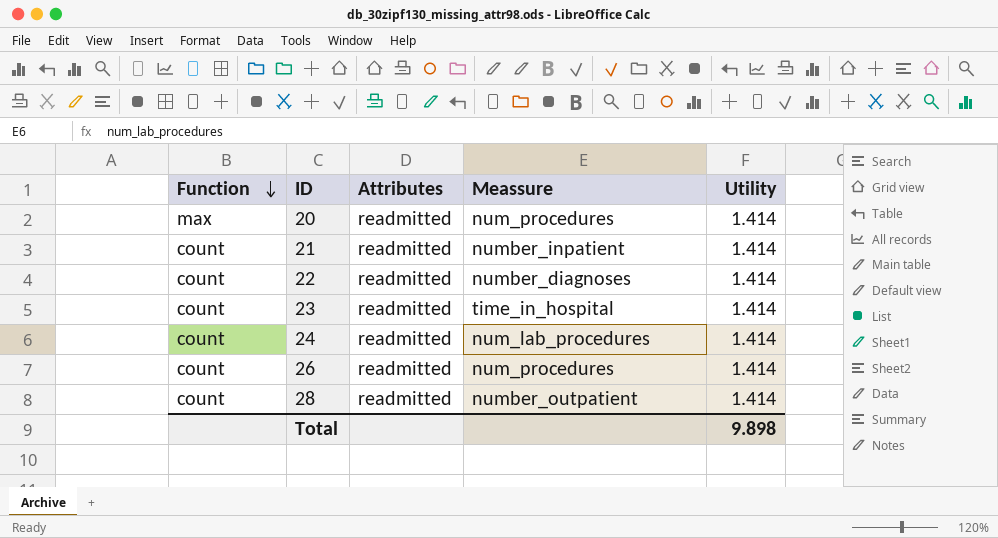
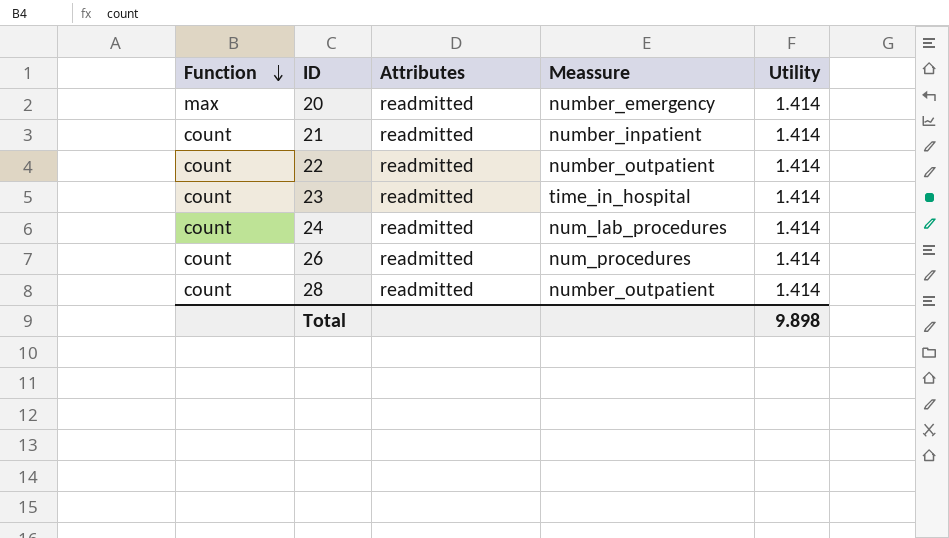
20 | Meassure: num_procedures -> number_emergency
22 | Meassure: number_diagnoses -> number_outpatient

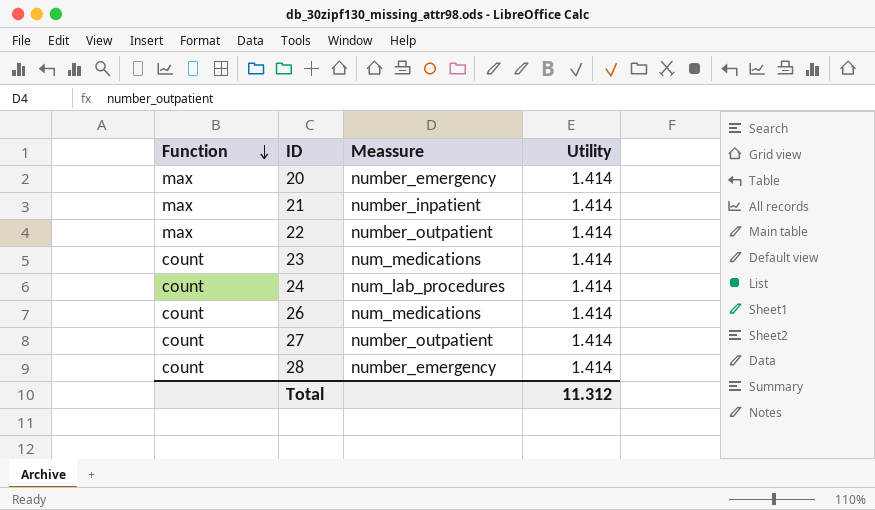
column Attributes | position: 3 -> none
21 | Function: count -> max
22 | Function: count -> max
23 | Meassure: time_in_hospital -> num_medications
26 | Meassure: num_procedures -> num_medications
row 27: none -> count | number_outpatient | 1.414
28 | Meassure: number_outpatient -> number_emergency
Total | Utility: 9.898 -> 11.312

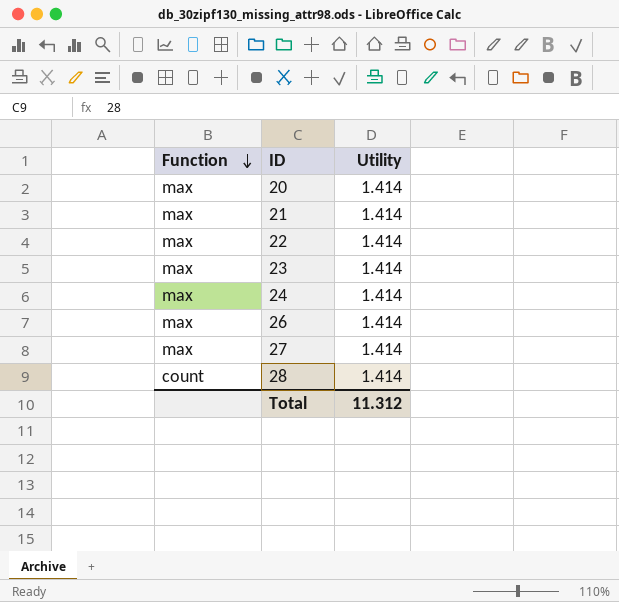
column Meassure | position: 3 -> none
23 | Function: count -> max
24 | Function: count -> max
26 | Function: count -> max
27 | Function: count -> max

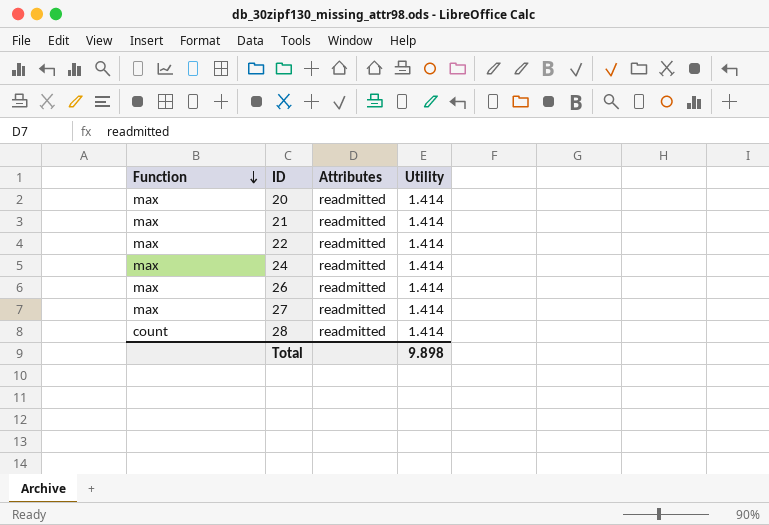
column Attributes | position: none -> 3
row 23: max | 1.414 -> none
Total | Utility: 11.312 -> 9.898

